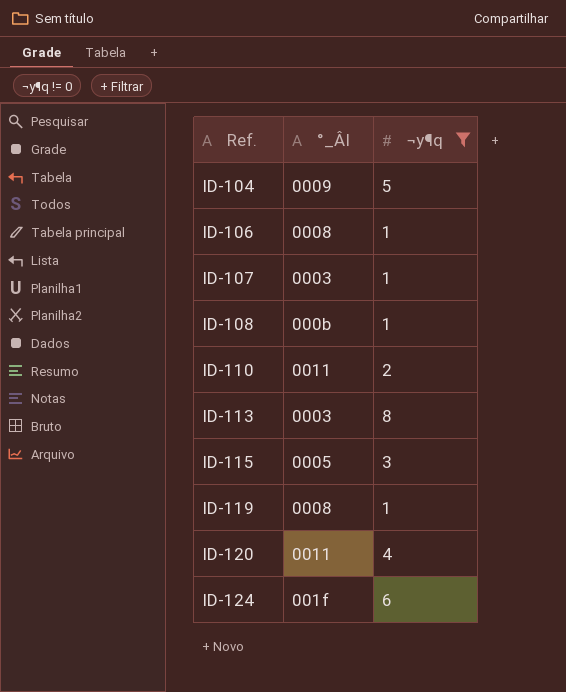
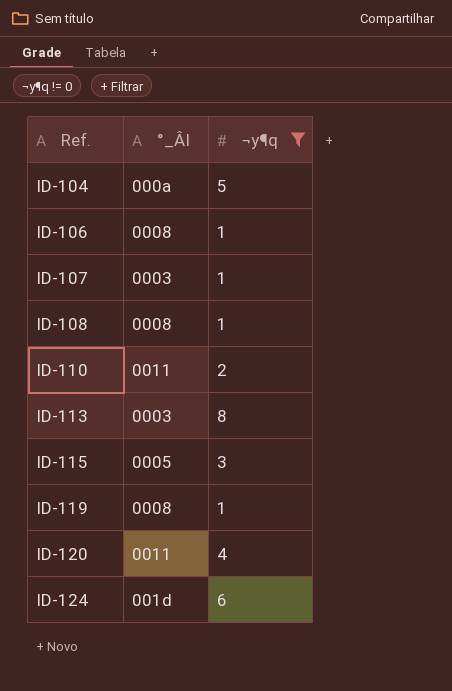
ID-104 | °_ÂI: 0009 -> 000a
ID-108 | °_ÂI: 000b -> 0008
ID-124 | °_ÂI: 001f -> 001d

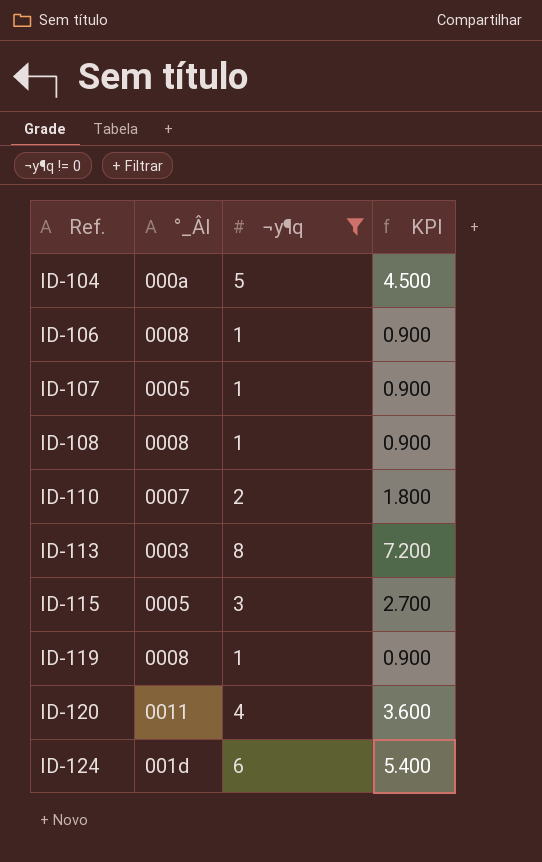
column KPI | formula: none -> [¬y¶q] * 0.9
ID-107 | °_ÂI: 0003 -> 0005
ID-110 | °_ÂI: 0011 -> 0007

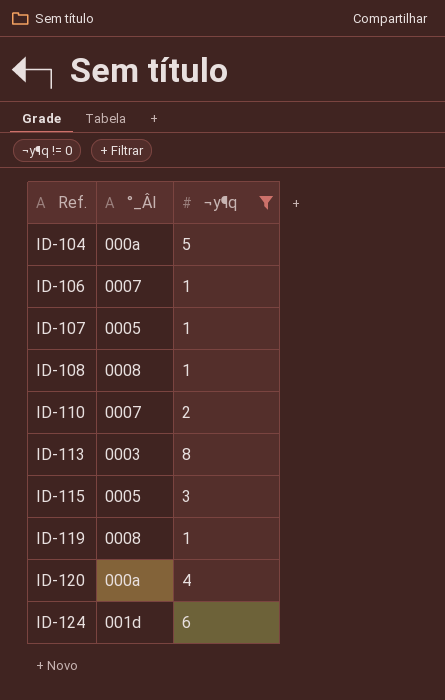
column KPI | formula: [¬y¶q] * 0.9 -> none
ID-106 | °_ÂI: 0008 -> 0007
ID-120 | °_ÂI: 0011 -> 000a

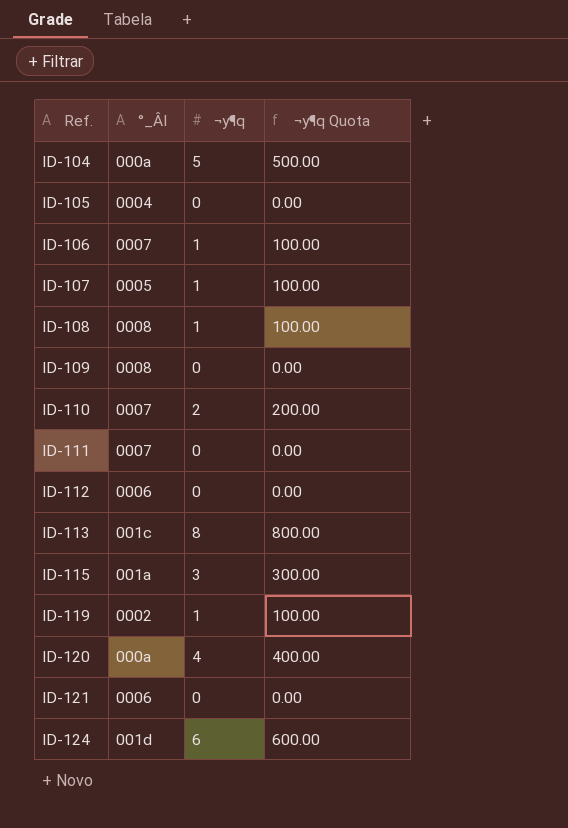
filter: ¬y¶q != 0 -> none
column ¬y¶q Quota | formula: none -> [¬y¶q] * 100
ID-113 | °_ÂI: 0003 -> 001c
ID-115 | °_ÂI: 0005 -> 001a
ID-119 | °_ÂI: 0008 -> 0002

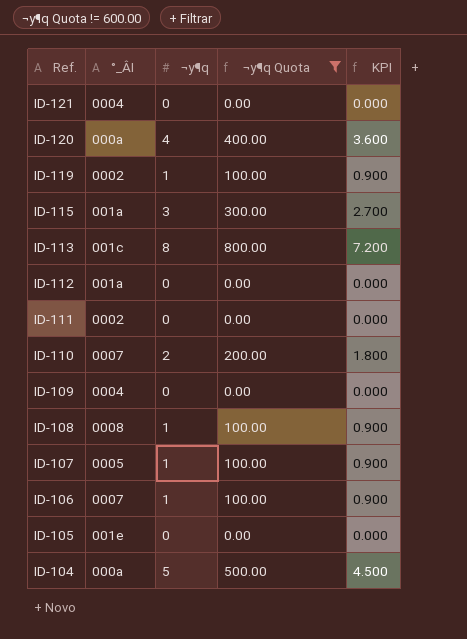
filter: none -> ¬y¶q Quota != 600.00
row order: Ref. ascending -> Ref. descending
column KPI | formula: none -> [¬y¶q] * 0.9
ID-121 | °_ÂI: 0006 -> 0004
ID-112 | °_ÂI: 0006 -> 001a
ID-111 | °_ÂI: 0007 -> 0002
ID-109 | °_ÂI: 0008 -> 0004
ID-105 | °_ÂI: 0004 -> 001e

